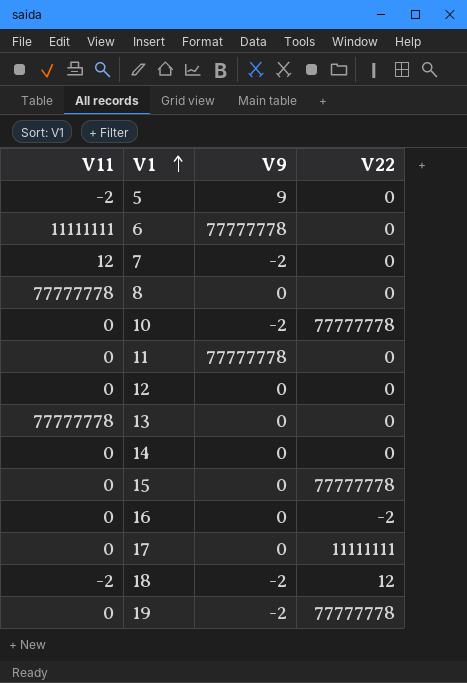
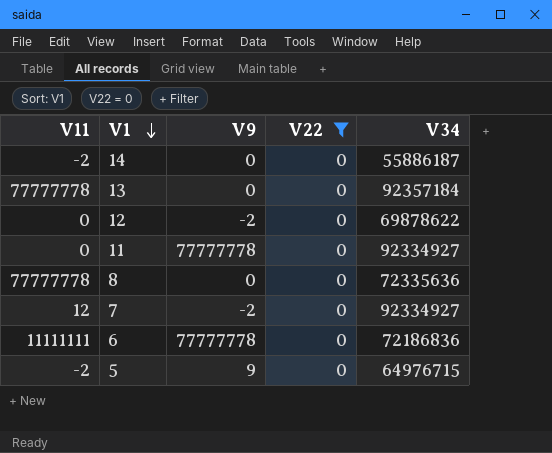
filter: none -> V22 = 0
row order: V1 ascending -> V1 descending
column V34 | position: none -> 5
14 | V11: 0 -> -2
12 | V9: 0 -> -2

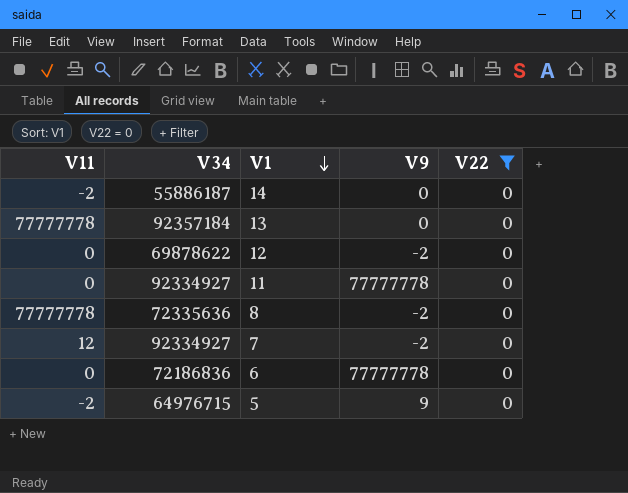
column V34 | position: 5 -> 2
8 | V9: 0 -> -2
6 | V11: 11111111 -> 0

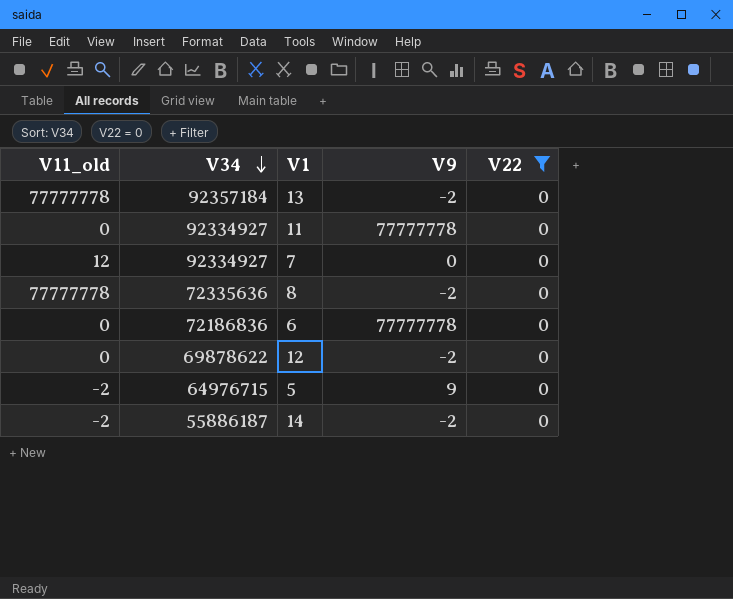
row order: V1 descending -> V34 descending
column name: V11 -> V11_old
13 | V9: 0 -> -2
7 | V9: -2 -> 0
14 | V9: 0 -> -2

